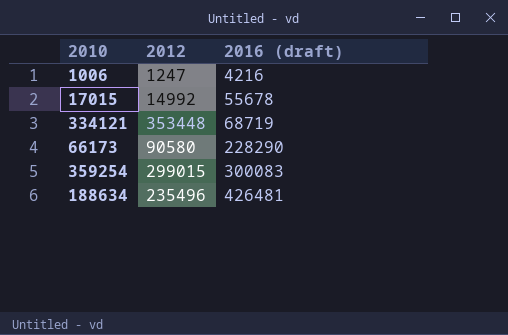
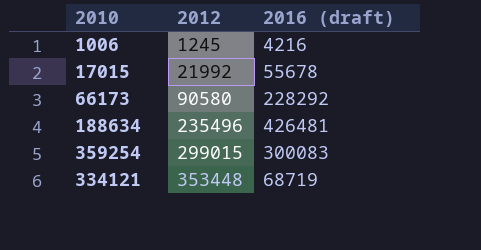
row order: 2016 (draft) ascending -> 2012 ascending
1006 | 2012: 1247 -> 1245
17015 | 2012: 14992 -> 21992
66173 | 2016 (draft): 228290 -> 228292

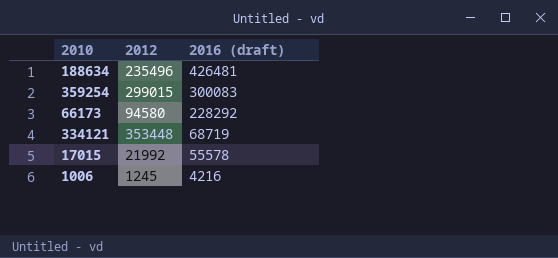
row order: 2012 ascending -> 2016 (draft) descending
66173 | 2012: 90580 -> 94580
17015 | 2016 (draft): 55678 -> 55578

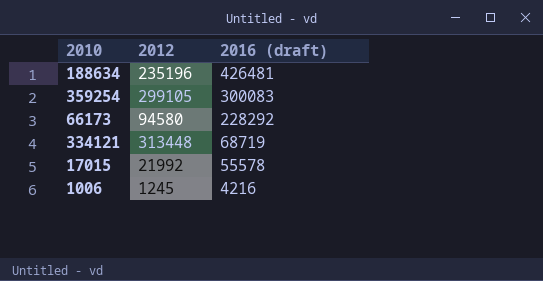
188634 | 2012: 235496 -> 235196
359254 | 2012: 299015 -> 299105
334121 | 2012: 353448 -> 313448

